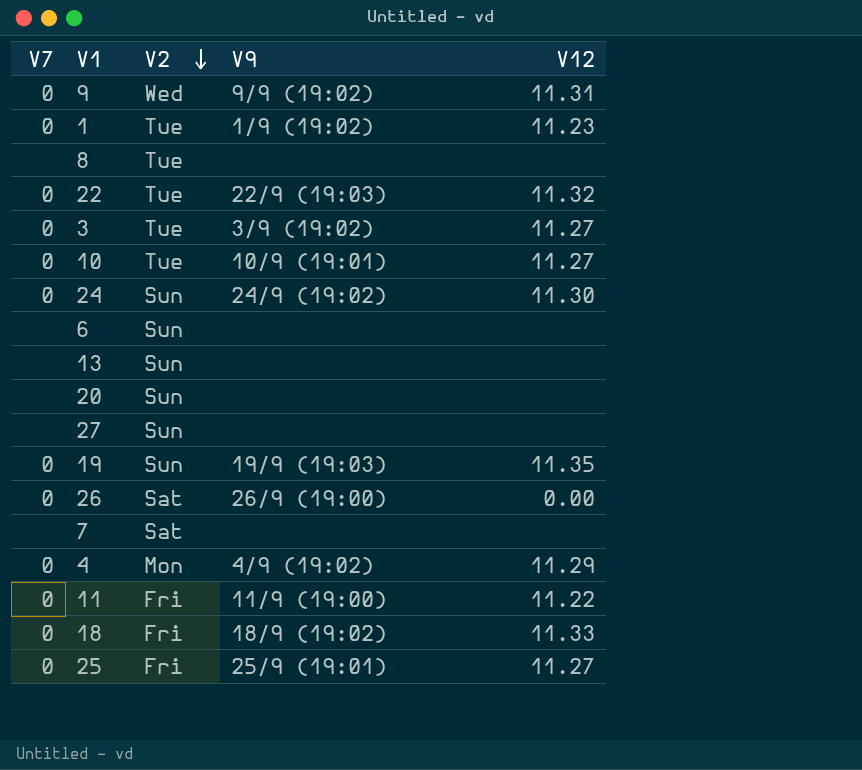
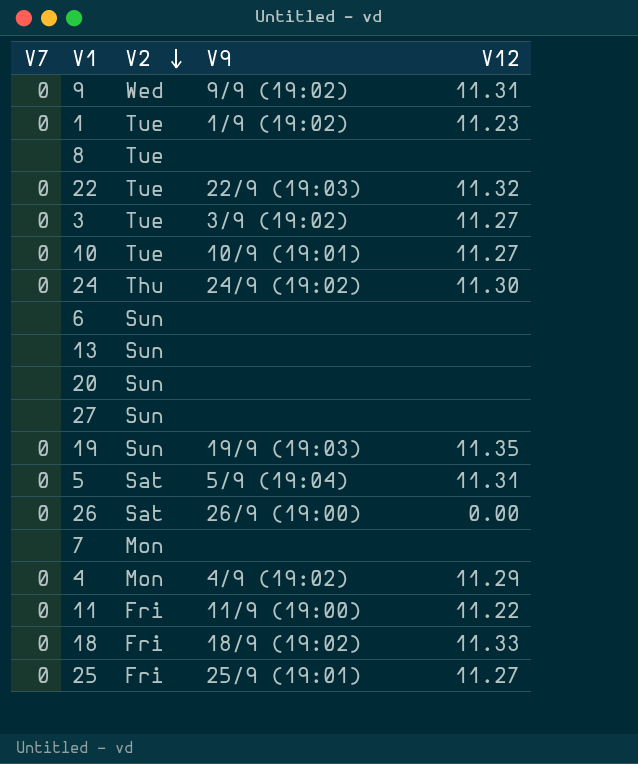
24 | V2: Sun -> Thu
row 5: none -> 0 | Sat | 5/9 (19:04) | 11.31
7 | V2: Sat -> Mon

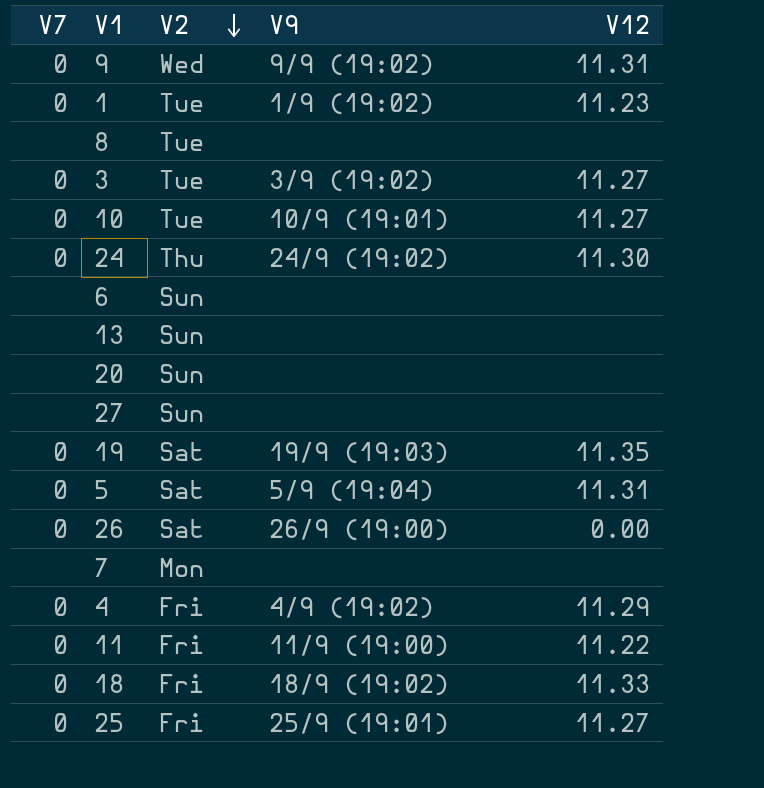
row 22: 0 | Tue | 22/9 (19:03) | 11.32 -> none
19 | V2: Sun -> Sat
4 | V2: Mon -> Fri

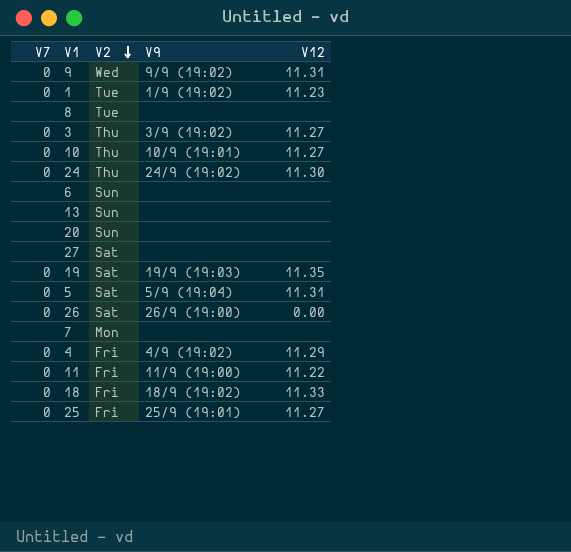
3 | V2: Tue -> Thu
10 | V2: Tue -> Thu
27 | V2: Sun -> Sat

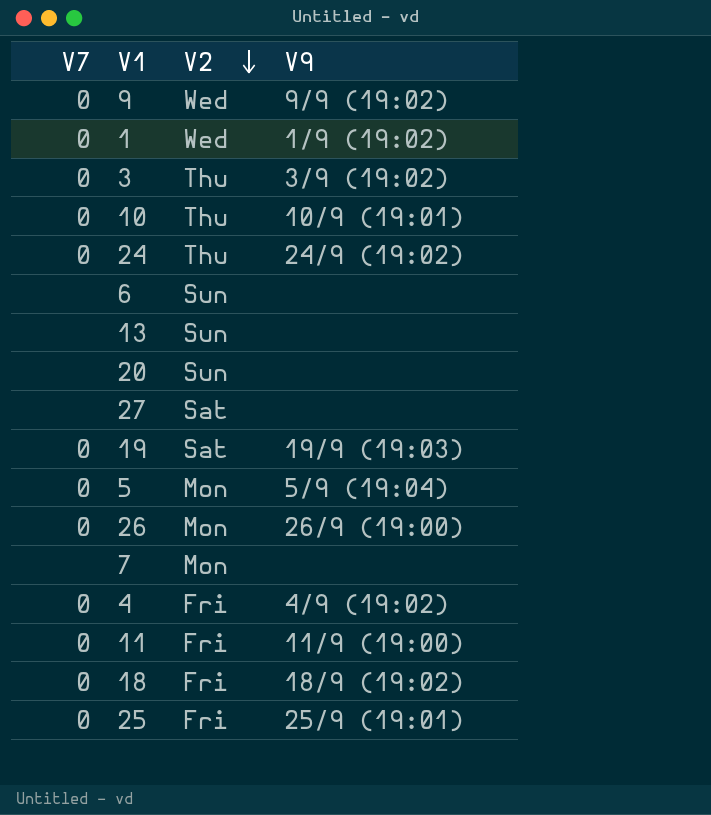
column V12 | position: 5 -> none
row 8: none | Tue | none | none -> none
1 | V2: Tue -> Wed
5 | V2: Sat -> Mon
26 | V2: Sat -> Mon

